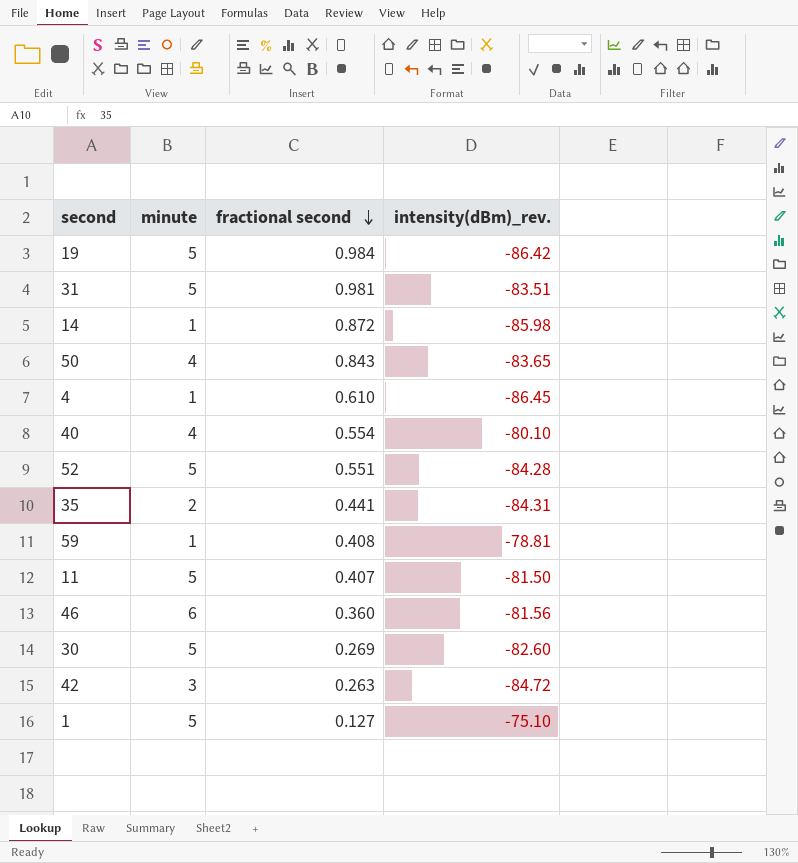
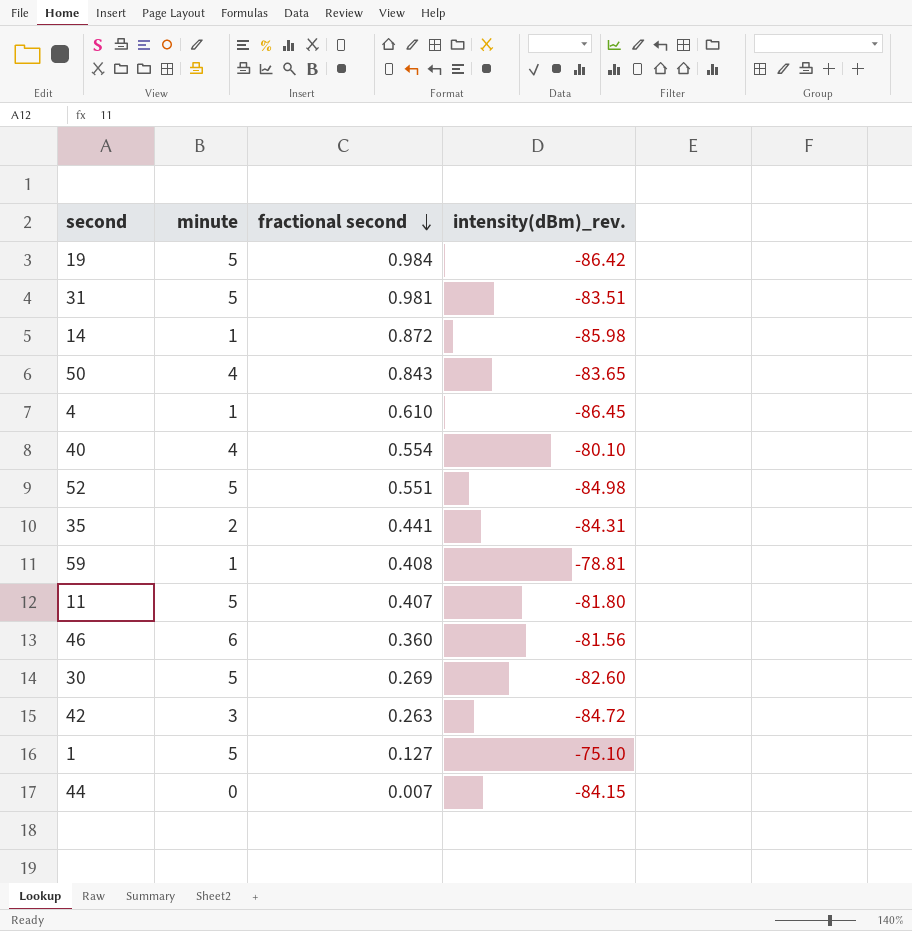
52 | intensity(dBm)_rev.: -84.28 -> -84.98
11 | intensity(dBm)_rev.: -81.50 -> -81.80
row 44: none -> 0 | 0.007 | -84.15

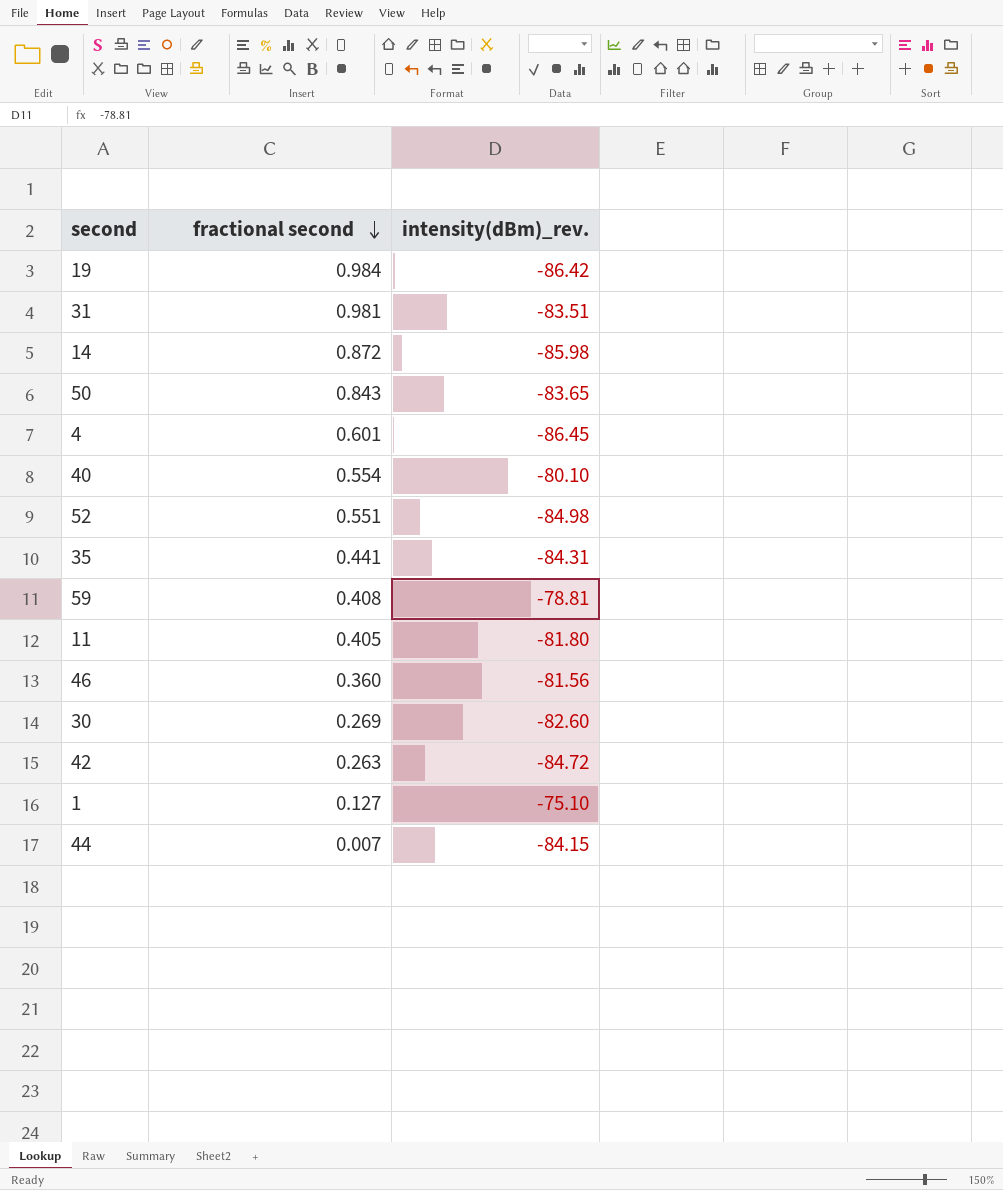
column minute | position: 2 -> none
4 | fractional second: 0.610 -> 0.601
11 | fractional second: 0.407 -> 0.405

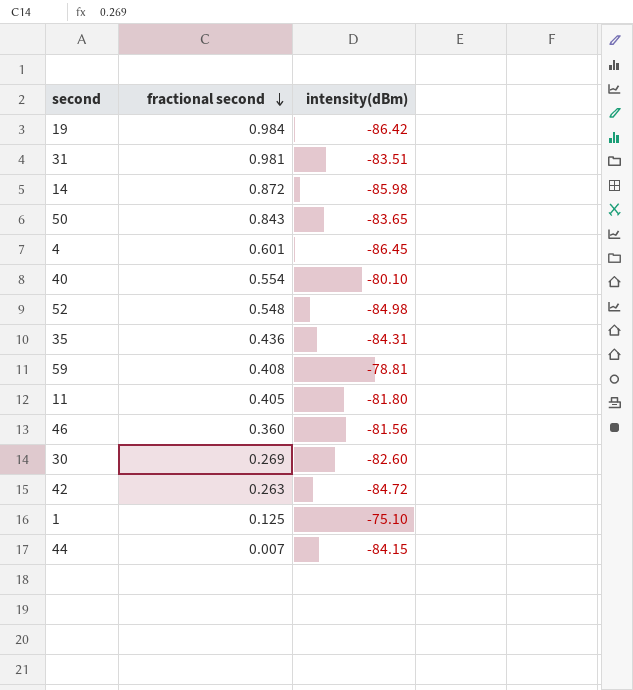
column name: intensity(dBm)_rev. -> intensity(dBm)
52 | fractional second: 0.551 -> 0.548
35 | fractional second: 0.441 -> 0.436
1 | fractional second: 0.127 -> 0.125

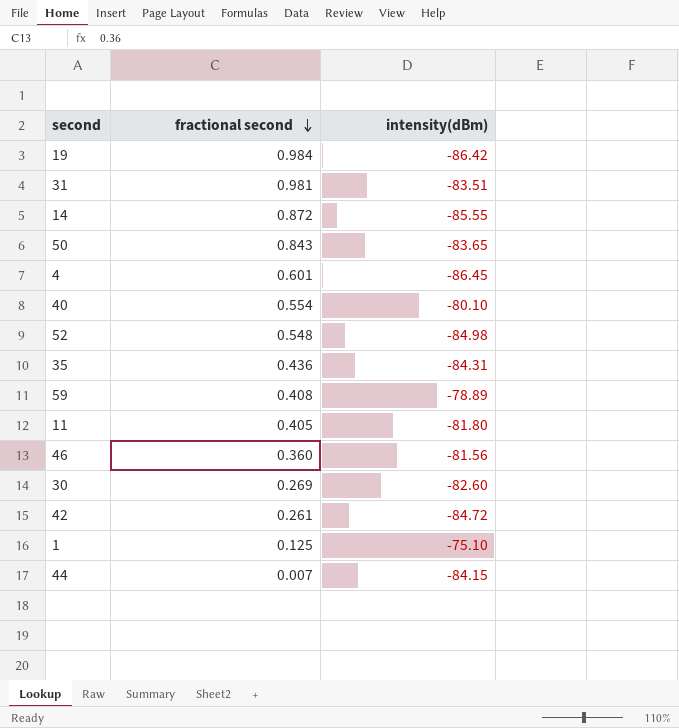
14 | intensity(dBm): -85.98 -> -85.55
59 | intensity(dBm): -78.81 -> -78.89
42 | fractional second: 0.263 -> 0.261

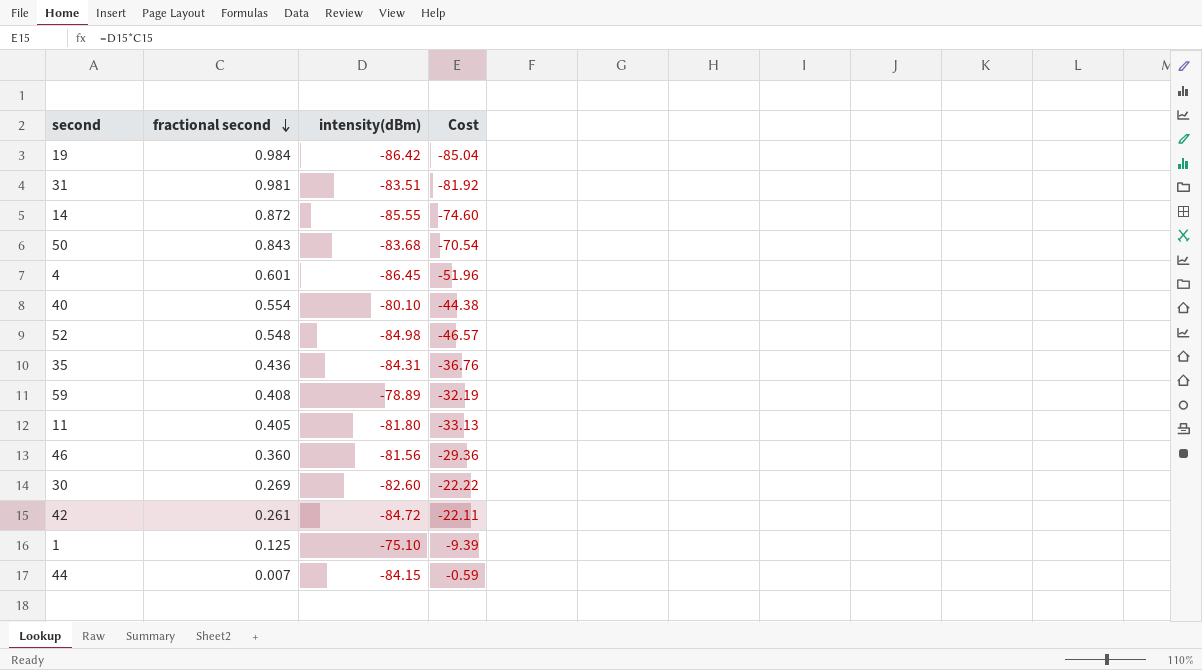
column Cost | formula: none -> [fractional second] * [intensity(dBm)]
50 | intensity(dBm): -83.65 -> -83.68

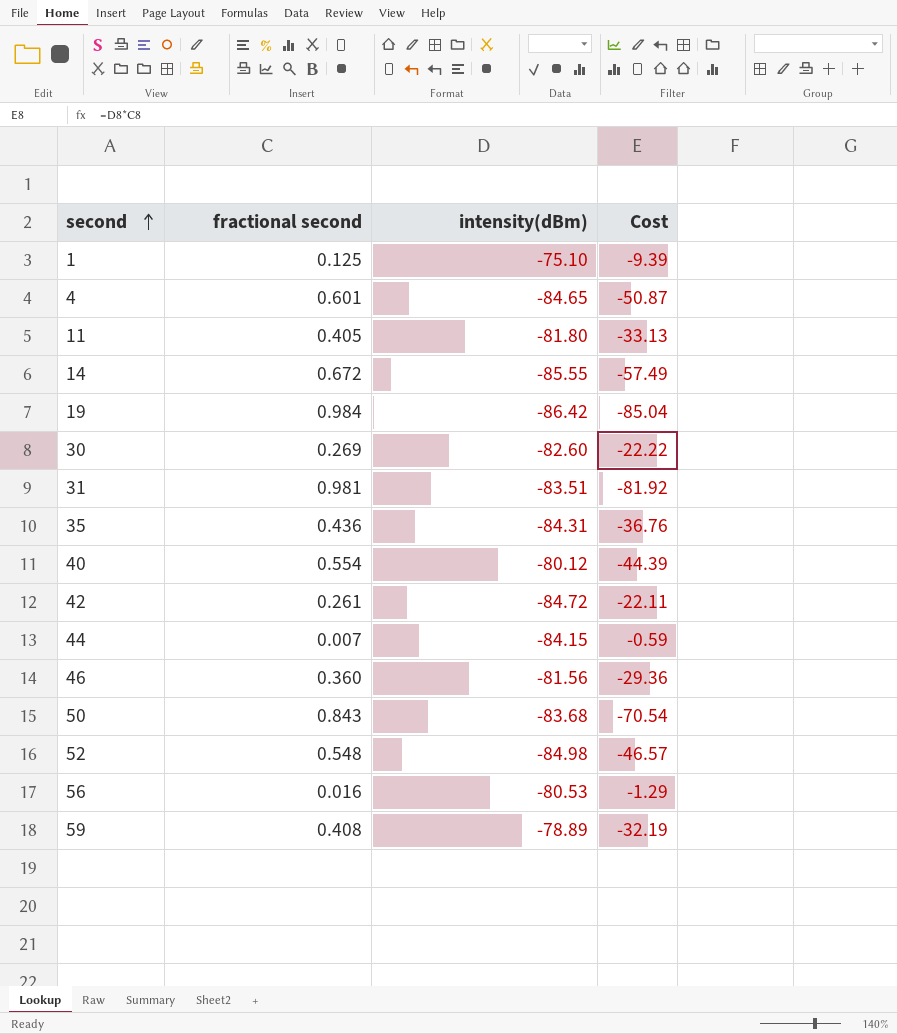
row order: fractional second descending -> second ascending
4 | intensity(dBm): -86.45 -> -84.65
4 | Cost: -51.96 -> -50.87
14 | fractional second: 0.872 -> 0.672
14 | Cost: -74.60 -> -57.49
40 | intensity(dBm): -80.10 -> -80.12
40 | Cost: -44.38 -> -44.39
row 56: none -> 0.016 | -80.53 | -1.29

